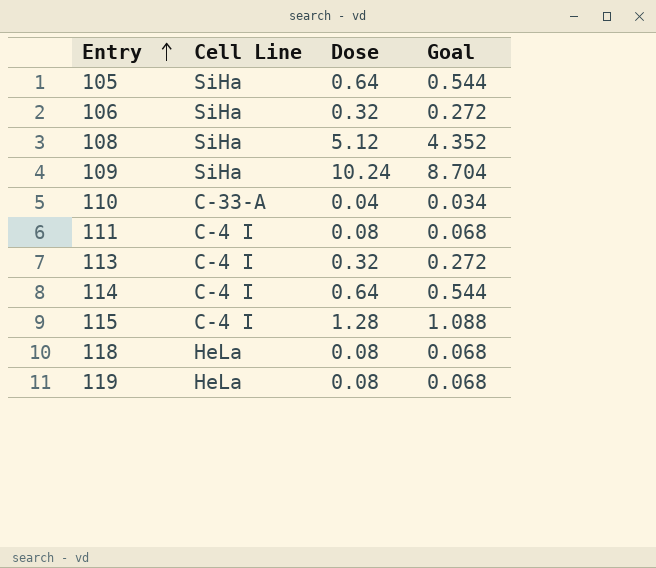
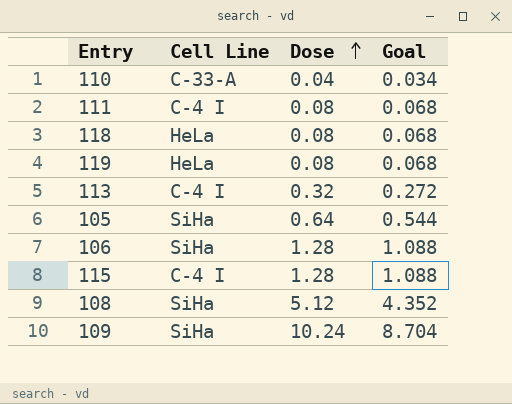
row order: Entry ascending -> Dose ascending
row 114: C-4 I | 0.64 | 0.544 -> none
106 | Dose: 0.32 -> 1.28
106 | Goal: 0.272 -> 1.088

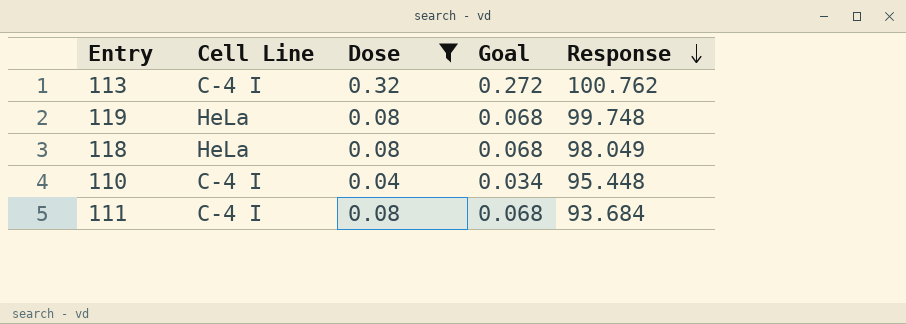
filter: none -> Dose <= 0.32
row order: Dose ascending -> Response descending
column Response | position: none -> 5
110 | Cell Line: C-33-A -> C-4 I

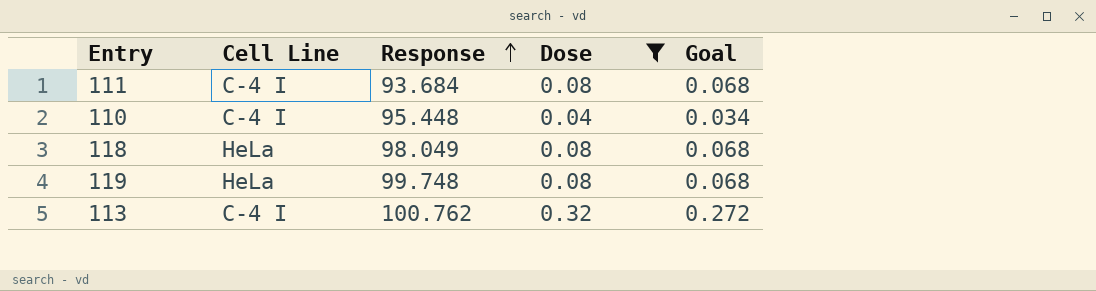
row order: Response descending -> Response ascending
column Response | position: 5 -> 3

